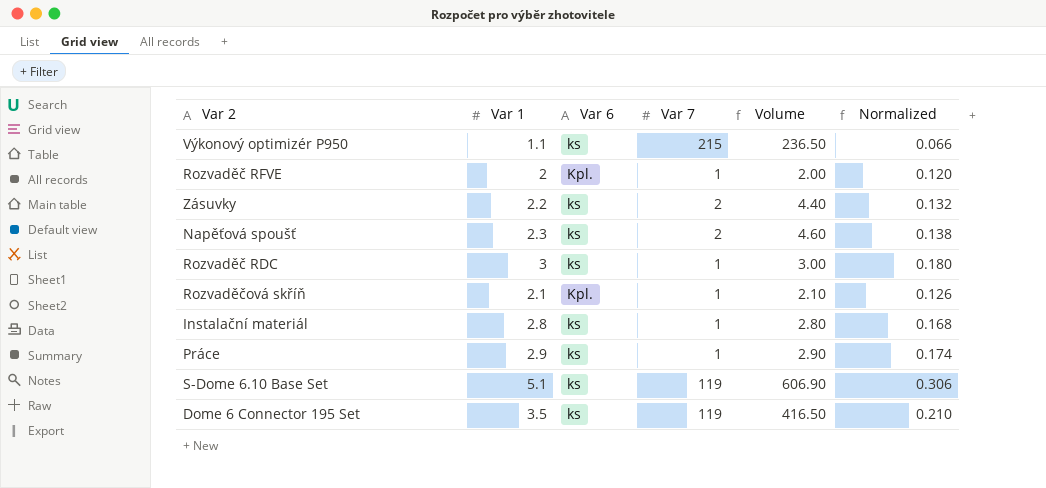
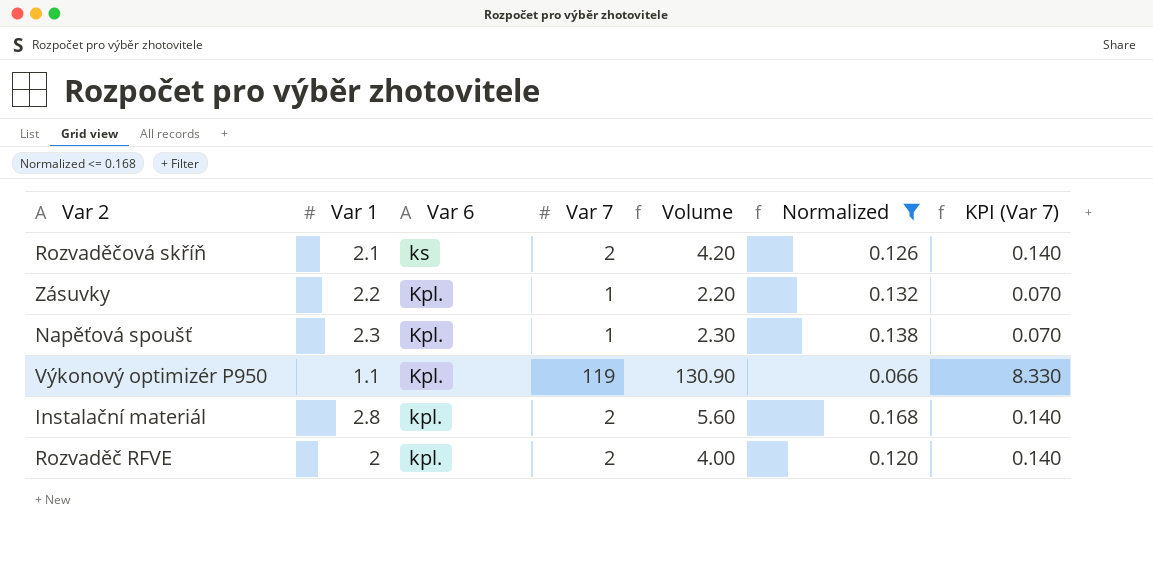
filter: none -> Normalized <= 0.168
row order: none -> Var 6 descending
column KPI (Var 7) | formula: none -> [Var 7] * 0.07
Rozvaděčová skříň | Var 6: Kpl. -> ks
Rozvaděčová skříň | Var 7: 1 -> 2
Rozvaděčová skříň | Volume: 2.10 -> 4.20
Zásuvky | Var 6: ks -> Kpl.
Zásuvky | Var 7: 2 -> 1
Zásuvky | Volume: 4.40 -> 2.20
Napěťová spoušť | Var 6: ks -> Kpl.
Napěťová spoušť | Var 7: 2 -> 1
Napěťová spoušť | Volume: 4.60 -> 2.30
Výkonový optimizér P950 | Var 6: ks -> Kpl.
Výkonový optimizér P950 | Var 7: 215 -> 119
Výkonový optimizér P950 | Volume: 236.50 -> 130.90
Instalační materiál | Var 6: ks -> kpl.
Instalační materiál | Var 7: 1 -> 2
Instalační materiál | Volume: 2.80 -> 5.60
Rozvaděč RFVE | Var 6: Kpl. -> kpl.
Rozvaděč RFVE | Var 7: 1 -> 2
Rozvaděč RFVE | Volume: 2.00 -> 4.00

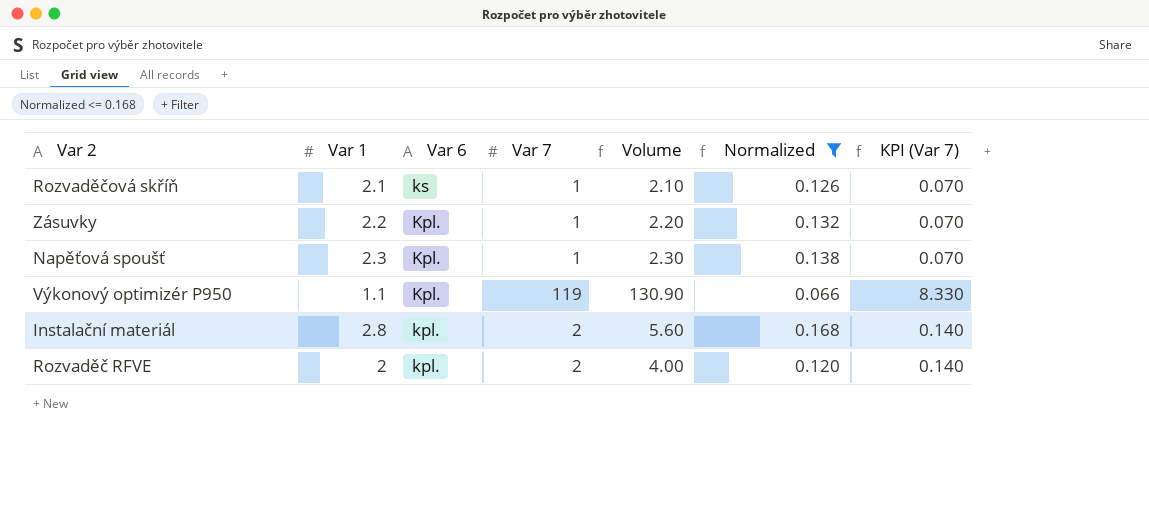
Rozvaděčová skříň | Var 7: 2 -> 1
Rozvaděčová skříň | Volume: 4.20 -> 2.10
Rozvaděčová skříň | KPI (Var 7): 0.140 -> 0.070

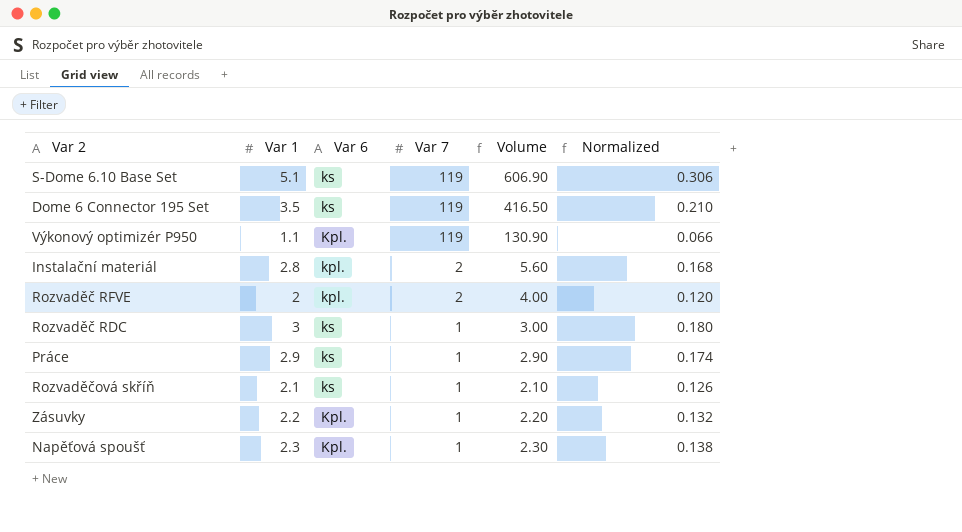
filter: Normalized <= 0.168 -> none
row order: Var 6 descending -> Var 7 descending
column KPI (Var 7) | formula: [Var 7] * 0.07 -> none

